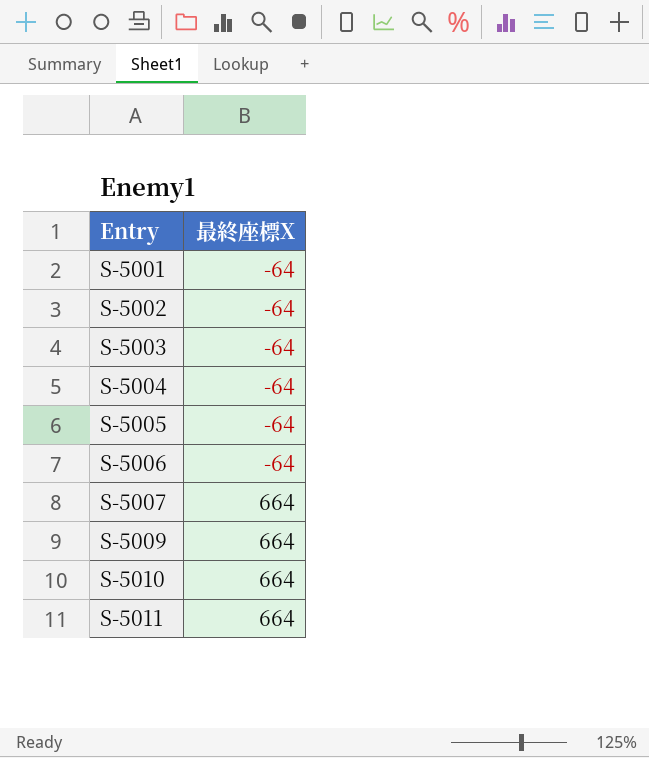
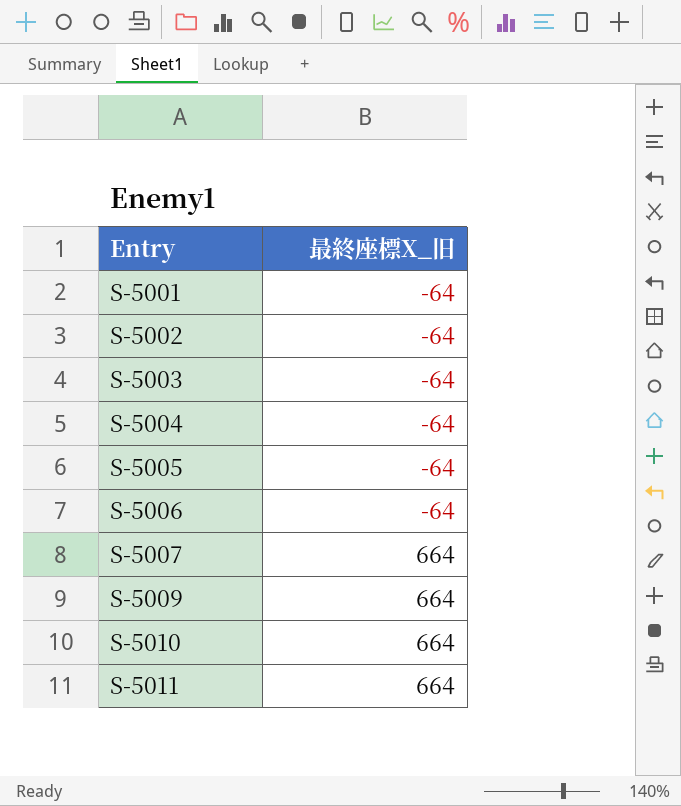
column name: 最終座標X -> 最終座標X_旧

